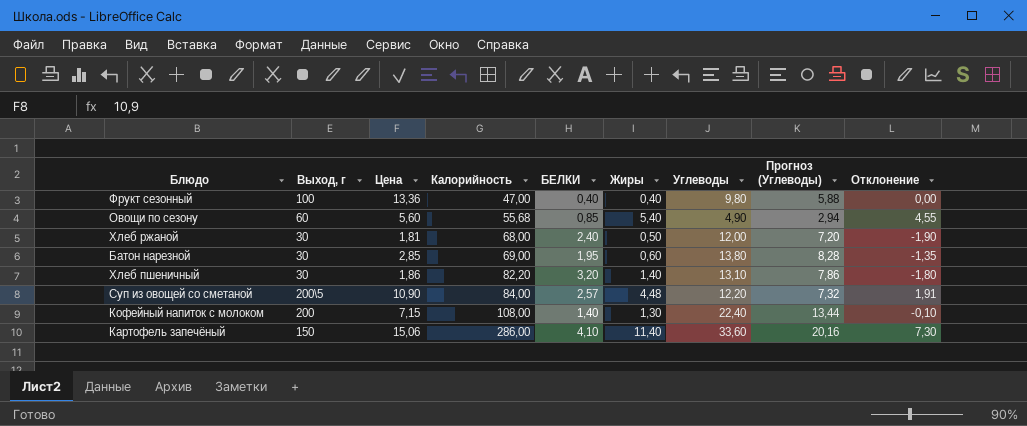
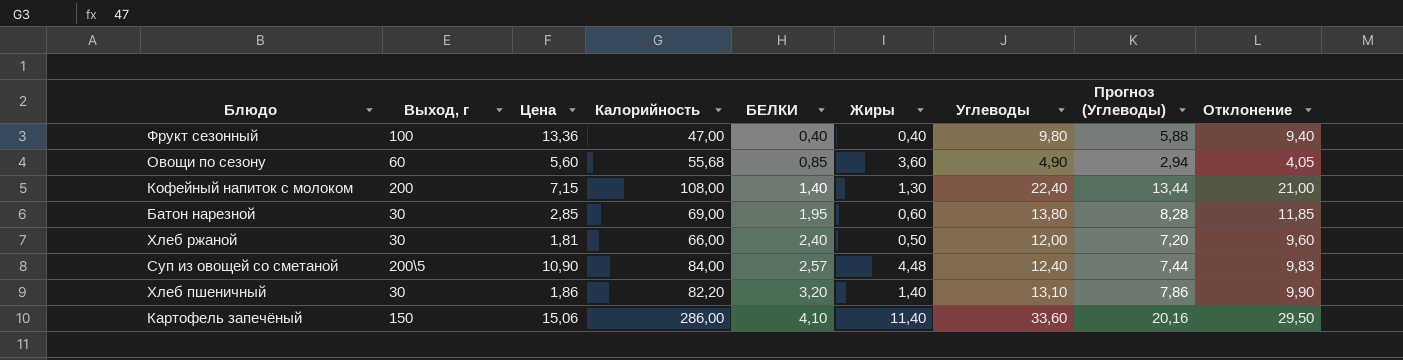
row order: Калорийность ascending -> БЕЛКИ ascending
column Отклонение | formula: [Жиры] - [БЕЛКИ] -> [Углеводы] - [БЕЛКИ]
Овощи по сезону | Жиры: 5,40 -> 3,60
Хлеб ржаной | Калорийность: 68,00 -> 66,00
Суп из овощей со сметаной | Углеводы: 12,20 -> 12,40
Суп из овощей со сметаной | Прогноз (Углеводы): 7,32 -> 7,44

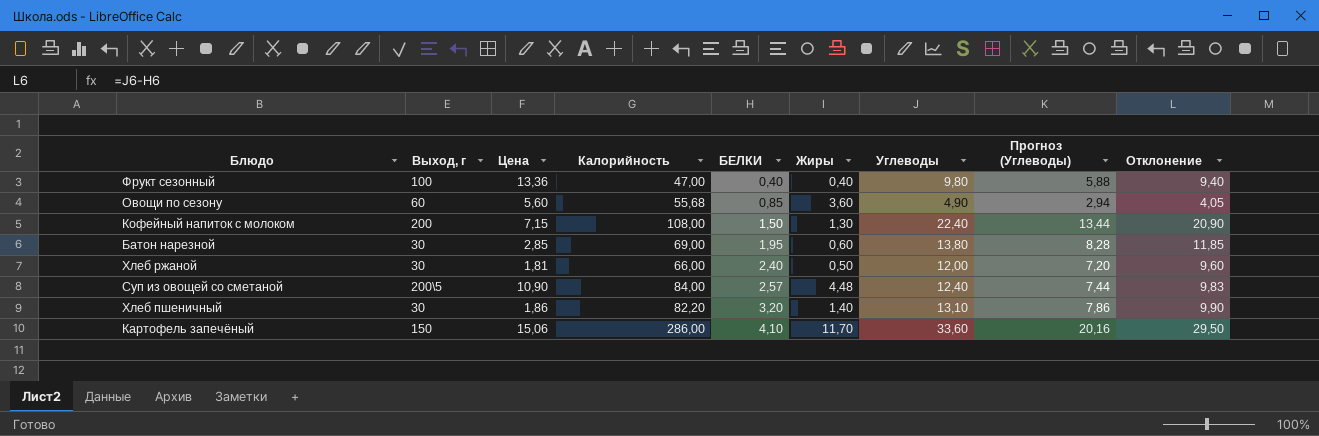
Кофейный напиток с молоком | БЕЛКИ: 1,40 -> 1,50
Кофейный напиток с молоком | Отклонение: 21,00 -> 20,90
Картофель запечёный | Жиры: 11,40 -> 11,70

